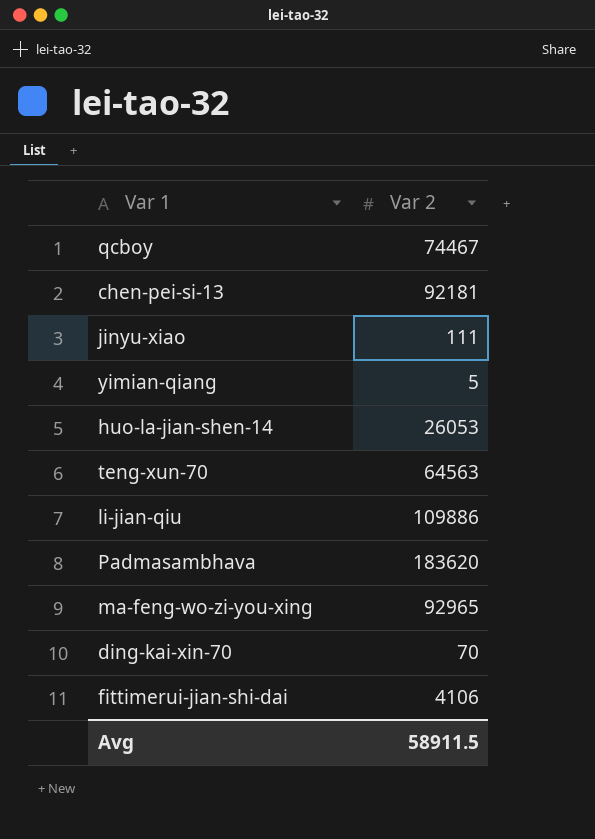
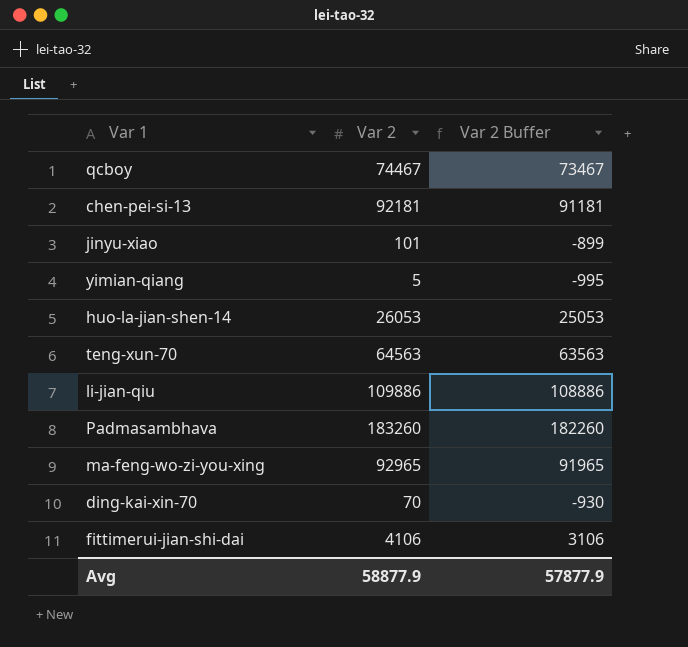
column Var 2 Buffer | formula: none -> [Var 2] - 1000
jinyu-xiao | Var 2: 111 -> 101
Padmasambhava | Var 2: 183620 -> 183260
Avg | Var 2: 58911.5 -> 58877.9

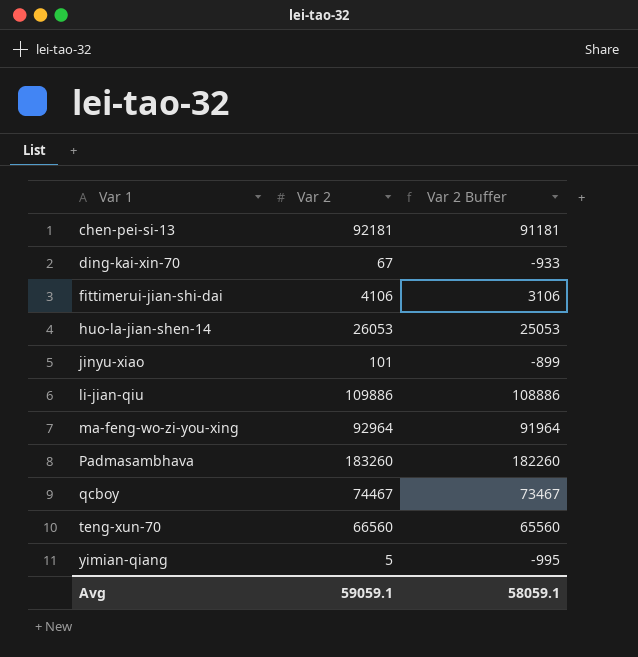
row order: none -> Var 1 ascending
ding-kai-xin-70 | Var 2: 70 -> 67
ding-kai-xin-70 | Var 2 Buffer: -930 -> -933
ma-feng-wo-zi-you-xing | Var 2: 92965 -> 92964
ma-feng-wo-zi-you-xing | Var 2 Buffer: 91965 -> 91964
teng-xun-70 | Var 2: 64563 -> 66560
teng-xun-70 | Var 2 Buffer: 63563 -> 65560
Avg | Var 2: 58877.9 -> 59059.1
Avg | Var 2 Buffer: 57877.9 -> 58059.1

